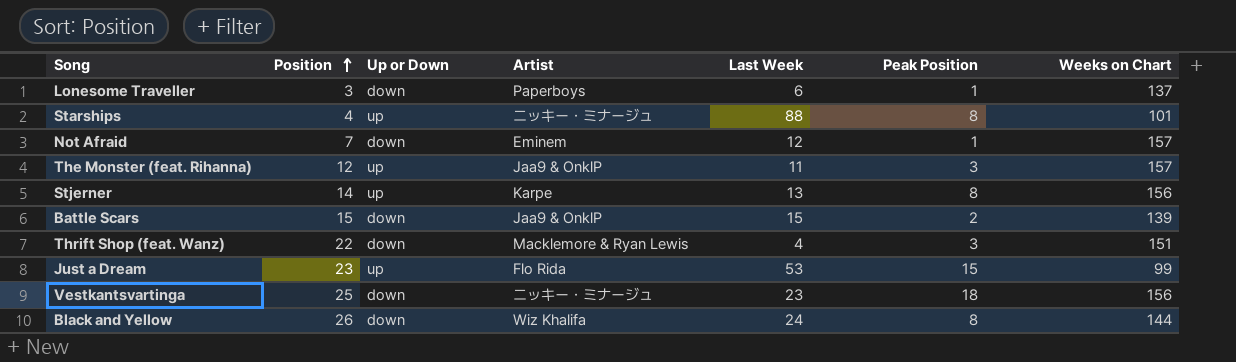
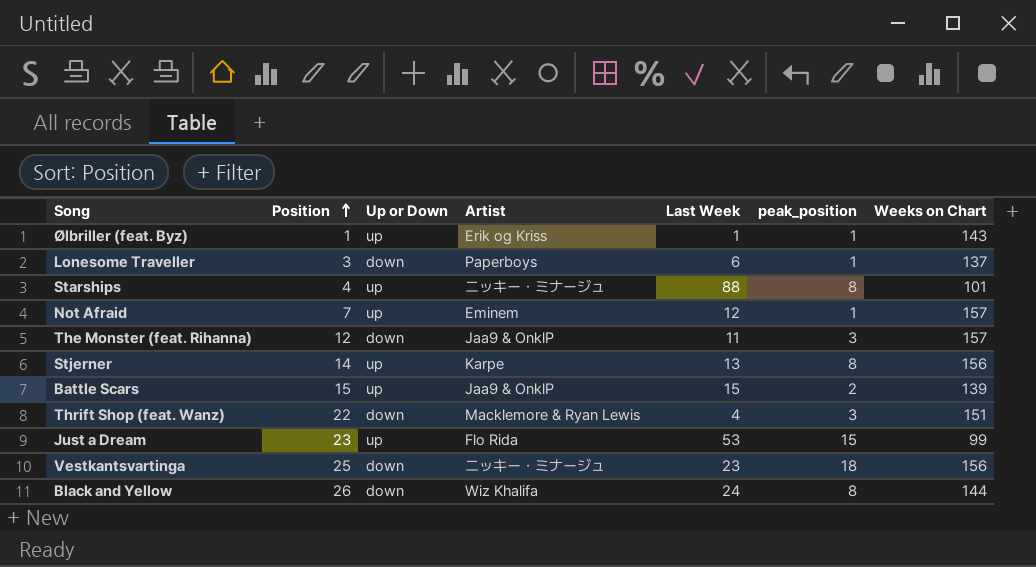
column name: Peak Position -> peak_position
row Ølbriller (feat. Byz): none -> 1 | up | Erik og Kriss | 1 | 1 | 143
Not Afraid | Up or Down: down -> up
The Monster (feat. Rihanna) | Up or Down: up -> down
Battle Scars | Up or Down: down -> up

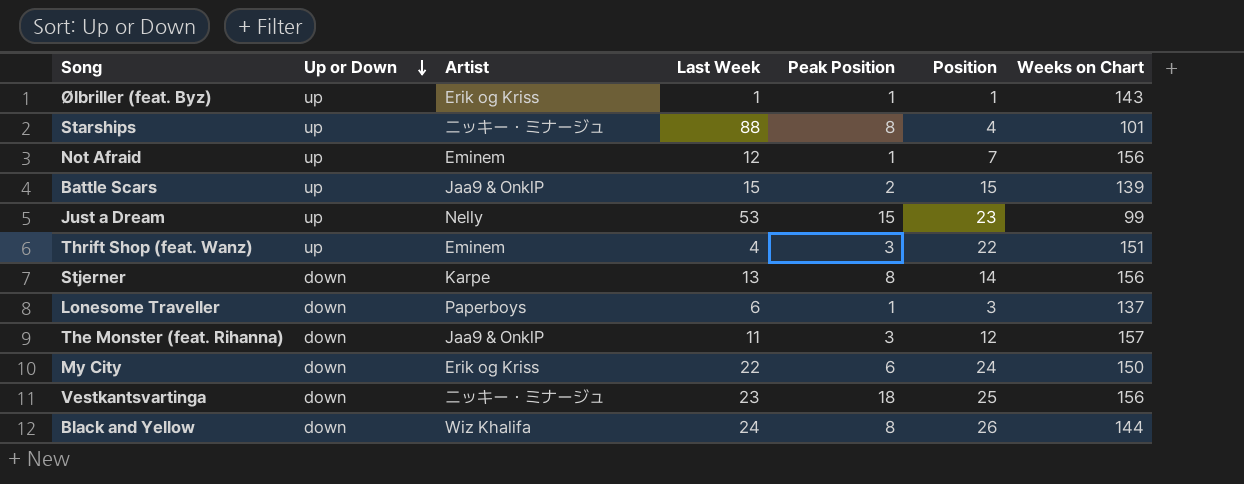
row order: Position ascending -> Up or Down descending
column name: peak_position -> Peak Position
column Position | position: 2 -> 6
Not Afraid | Weeks on Chart: 157 -> 156
Just a Dream | Artist: Flo Rida -> Nelly
Thrift Shop (feat. Wanz) | Up or Down: down -> up
Thrift Shop (feat. Wanz) | Artist: Macklemore & Ryan Lewis -> Eminem
Stjerner | Up or Down: up -> down
row My City: none -> down | Erik og Kriss | 22 | 6 | 24 | 150

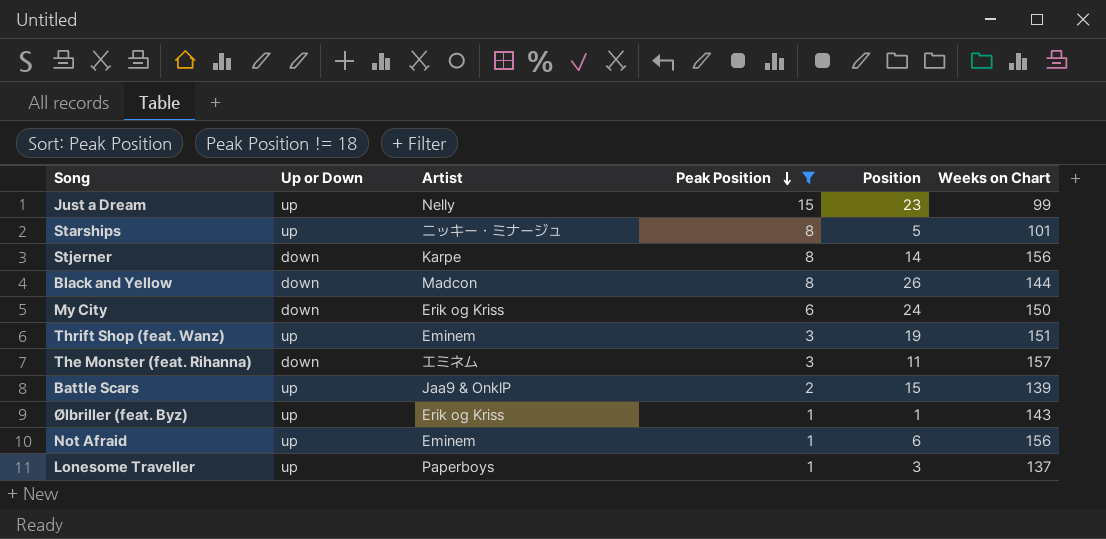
filter: none -> Peak Position != 18
row order: Up or Down descending -> Peak Position descending
column Last Week | position: 4 -> none
Starships | Position: 4 -> 5
Black and Yellow | Artist: Wiz Khalifa -> Madcon
Thrift Shop (feat. Wanz) | Position: 22 -> 19
The Monster (feat. Rihanna) | Artist: Jaa9 & OnklP -> エミネム
The Monster (feat. Rihanna) | Position: 12 -> 11
Not Afraid | Position: 7 -> 6
Lonesome Traveller | Up or Down: down -> up

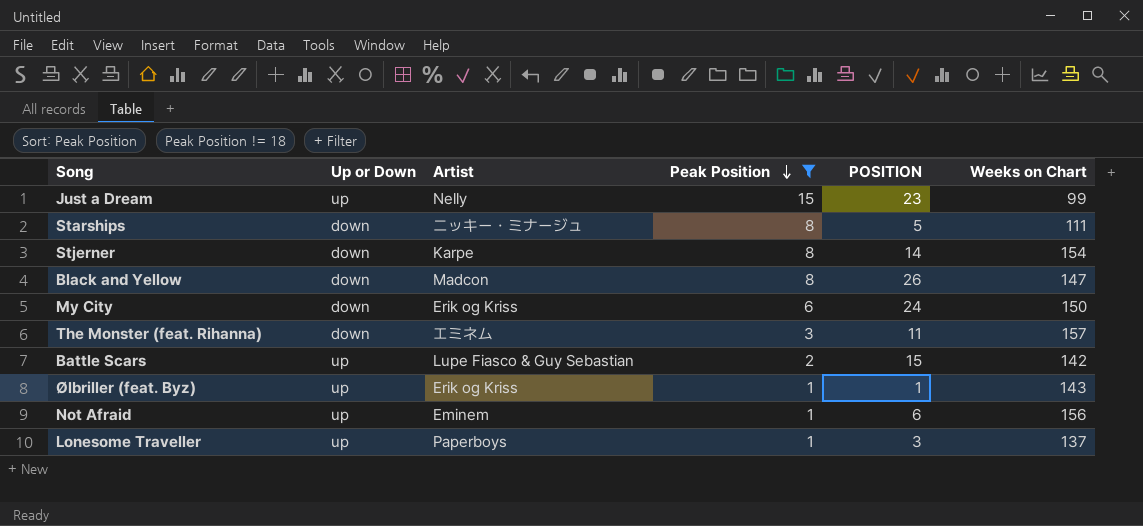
column name: Position -> POSITION
row Thrift Shop (feat. Wanz): up | Eminem | 3 | 19 | 151 -> none
Starships | Up or Down: up -> down
Starships | Weeks on Chart: 101 -> 111
Stjerner | Weeks on Chart: 156 -> 154
Black and Yellow | Weeks on Chart: 144 -> 147
Battle Scars | Artist: Jaa9 & OnklP -> Lupe Fiasco & Guy Sebastian
Battle Scars | Weeks on Chart: 139 -> 142

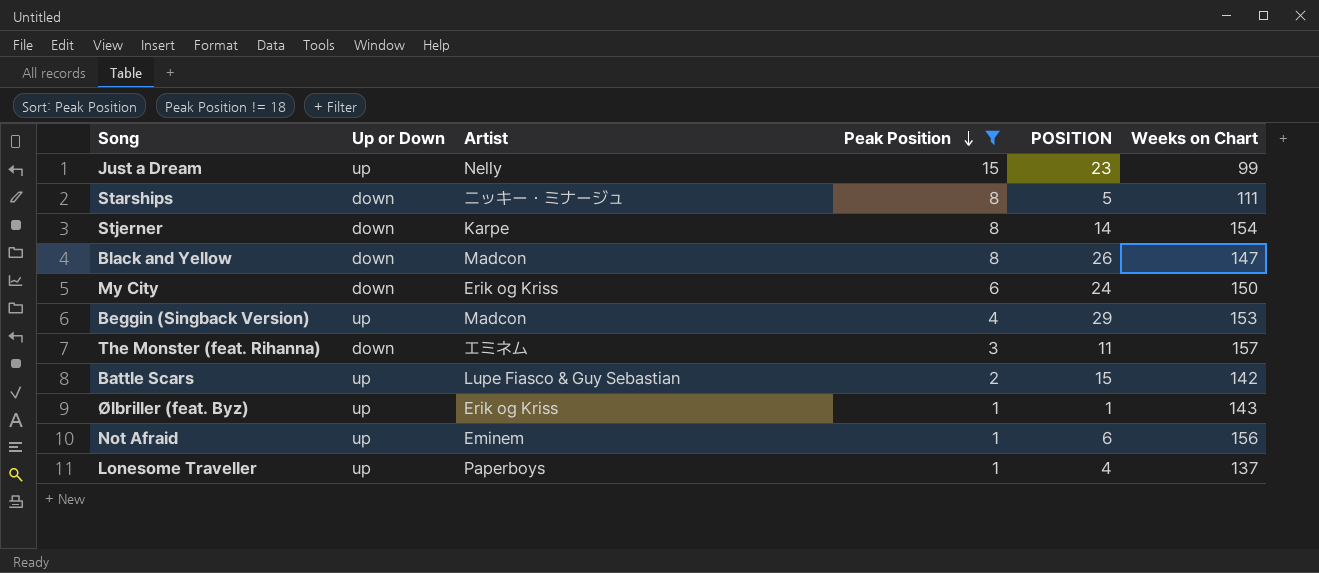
row Beggin (Singback Version): none -> up | Madcon | 4 | 29 | 153
Lonesome Traveller | POSITION: 3 -> 4

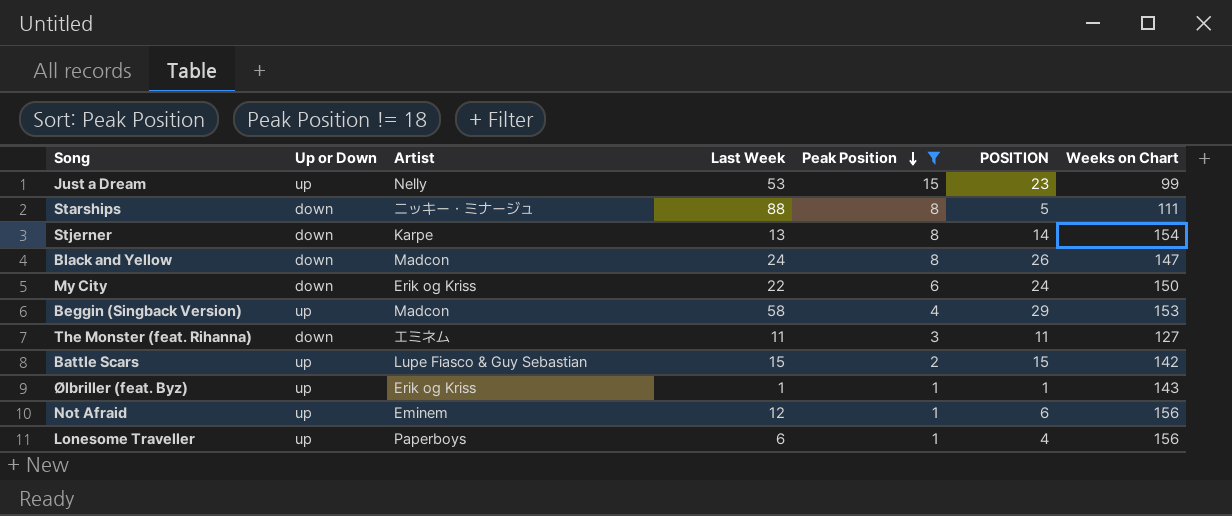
column Last Week | position: none -> 4
The Monster (feat. Rihanna) | Weeks on Chart: 157 -> 127
Lonesome Traveller | Weeks on Chart: 137 -> 156

